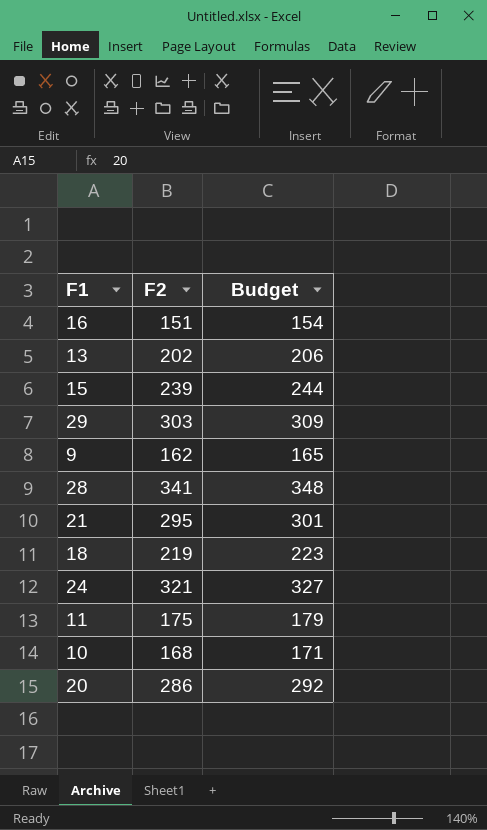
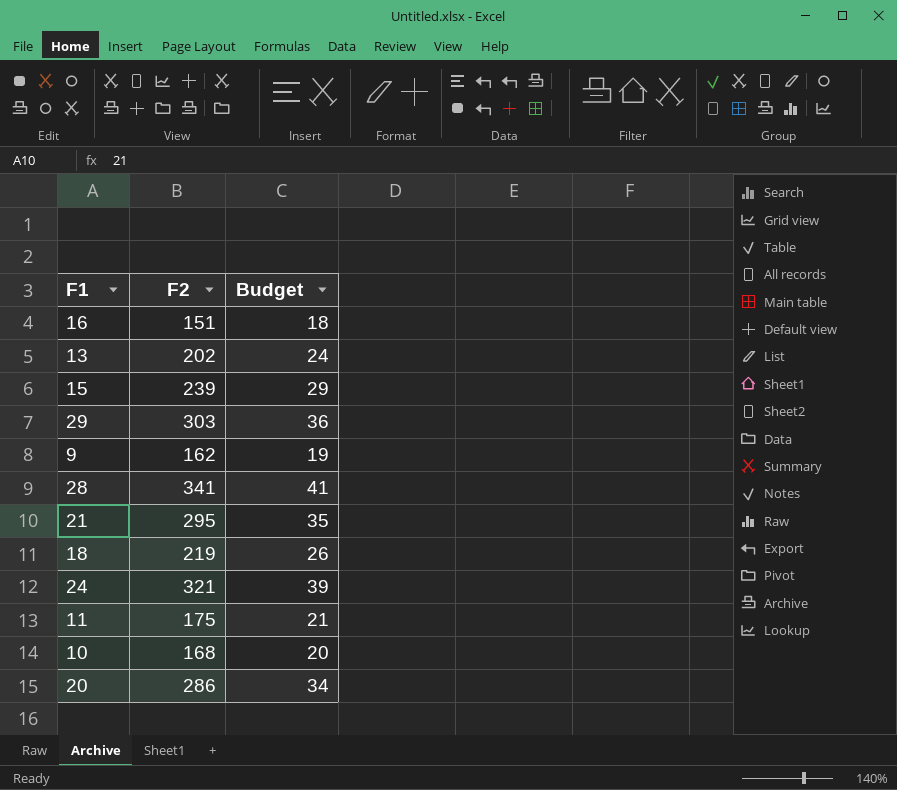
column Budget | formula: [F2] * 1.02 -> [F2] * 0.12

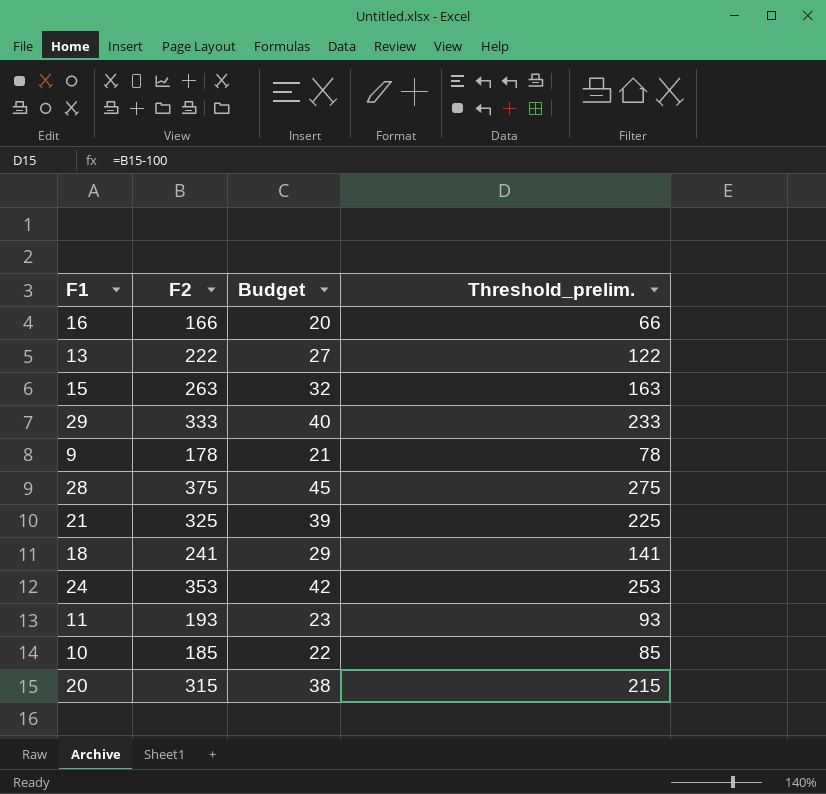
column Threshold_prelim. | formula: none -> [F2] - 100
16 | F2: 151 -> 166
16 | Budget: 18 -> 20
13 | F2: 202 -> 222
13 | Budget: 24 -> 27
15 | F2: 239 -> 263
15 | Budget: 29 -> 32
29 | F2: 303 -> 333
29 | Budget: 36 -> 40
9 | F2: 162 -> 178
9 | Budget: 19 -> 21
28 | F2: 341 -> 375
28 | Budget: 41 -> 45
21 | F2: 295 -> 325
21 | Budget: 35 -> 39
18 | F2: 219 -> 241
18 | Budget: 26 -> 29
24 | F2: 321 -> 353
24 | Budget: 39 -> 42
11 | F2: 175 -> 193
11 | Budget: 21 -> 23
10 | F2: 168 -> 185
10 | Budget: 20 -> 22
20 | F2: 286 -> 315
20 | Budget: 34 -> 38

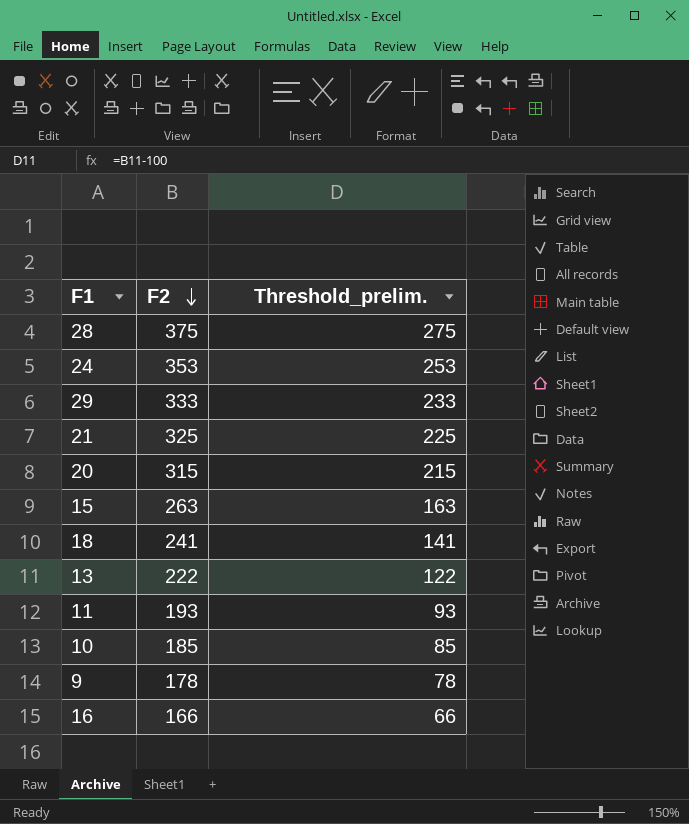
row order: none -> F2 descending
column Budget | formula: [F2] * 0.12 -> none

